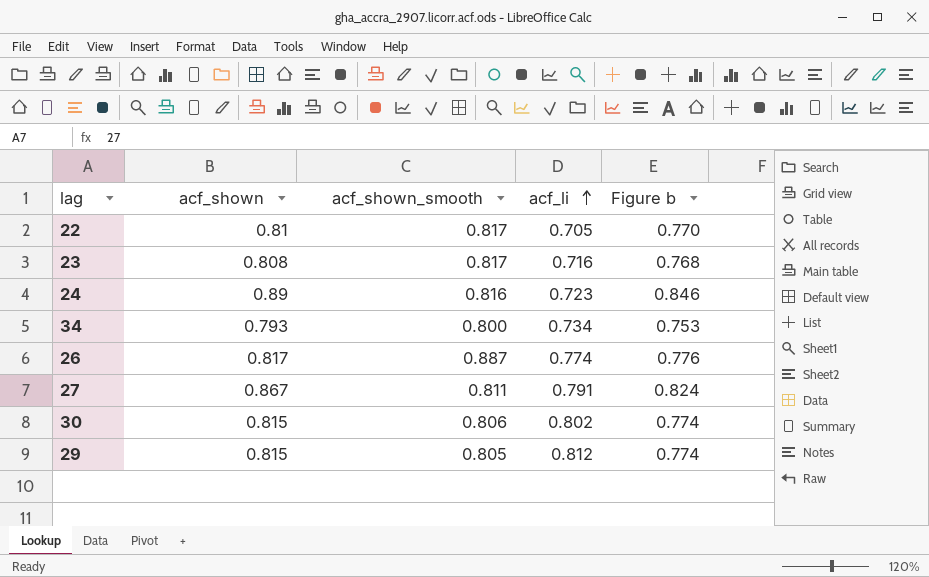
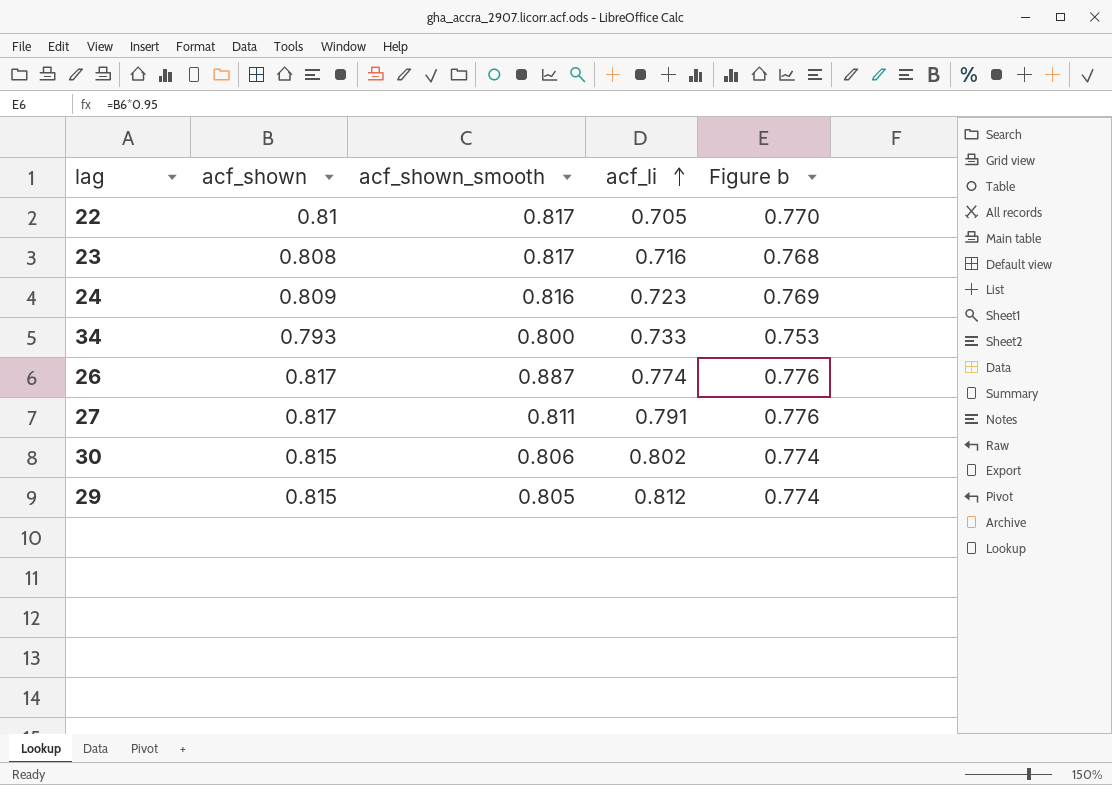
24 | acf_shown: 0.89 -> 0.809
24 | Figure b: 0.846 -> 0.769
34 | acf_li: 0.734 -> 0.733
27 | acf_shown: 0.867 -> 0.817
27 | Figure b: 0.824 -> 0.776

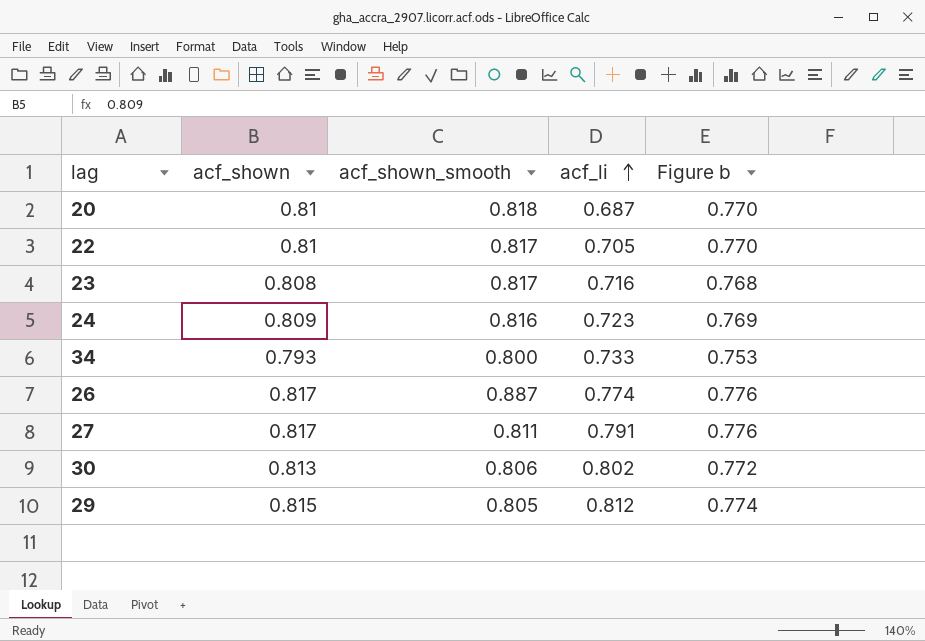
row 20: none -> 0.81 | 0.818 | 0.687 | 0.770
30 | acf_shown: 0.815 -> 0.813
30 | Figure b: 0.774 -> 0.772

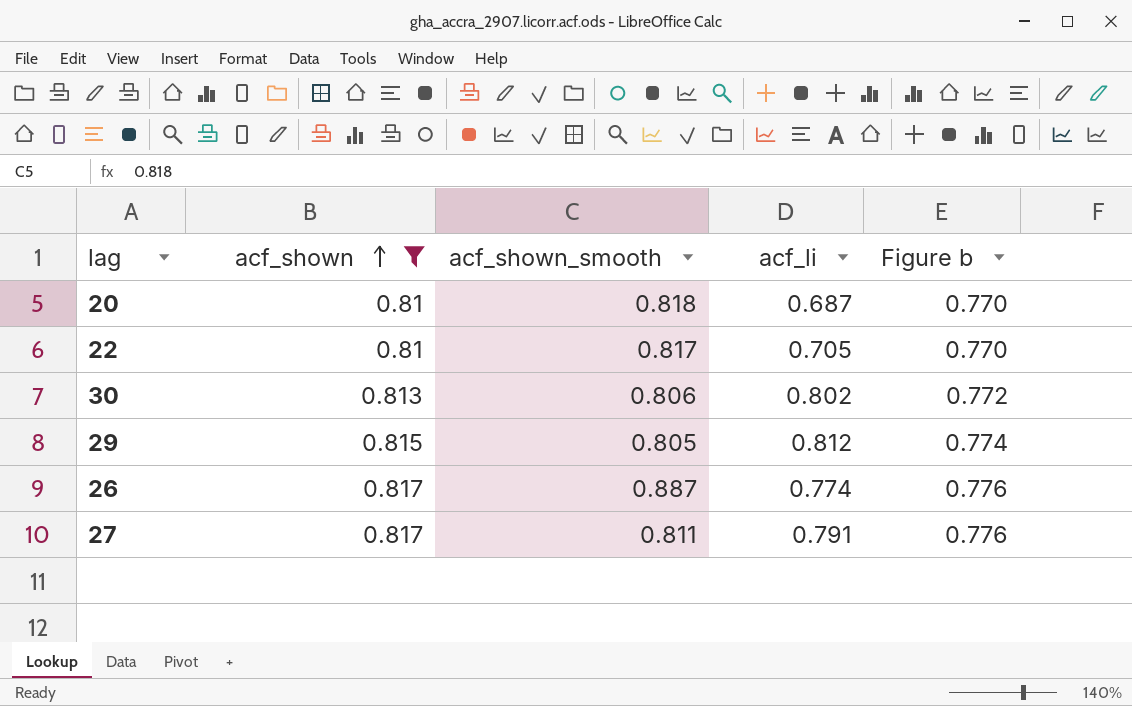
filter: none -> acf_shown >= 0.81
row order: acf_li ascending -> acf_shown ascending

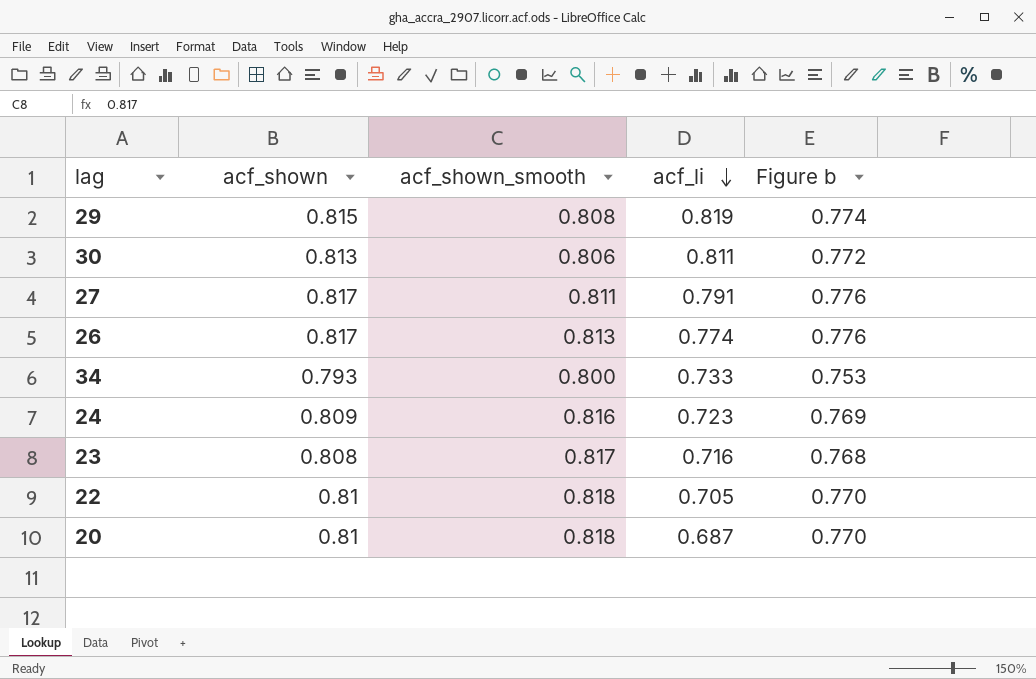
filter: acf_shown >= 0.81 -> none
row order: acf_shown ascending -> acf_li descending
29 | acf_shown_smooth: 0.805 -> 0.808
29 | acf_li: 0.812 -> 0.819
30 | acf_li: 0.802 -> 0.811
26 | acf_shown_smooth: 0.887 -> 0.813
22 | acf_shown_smooth: 0.817 -> 0.818

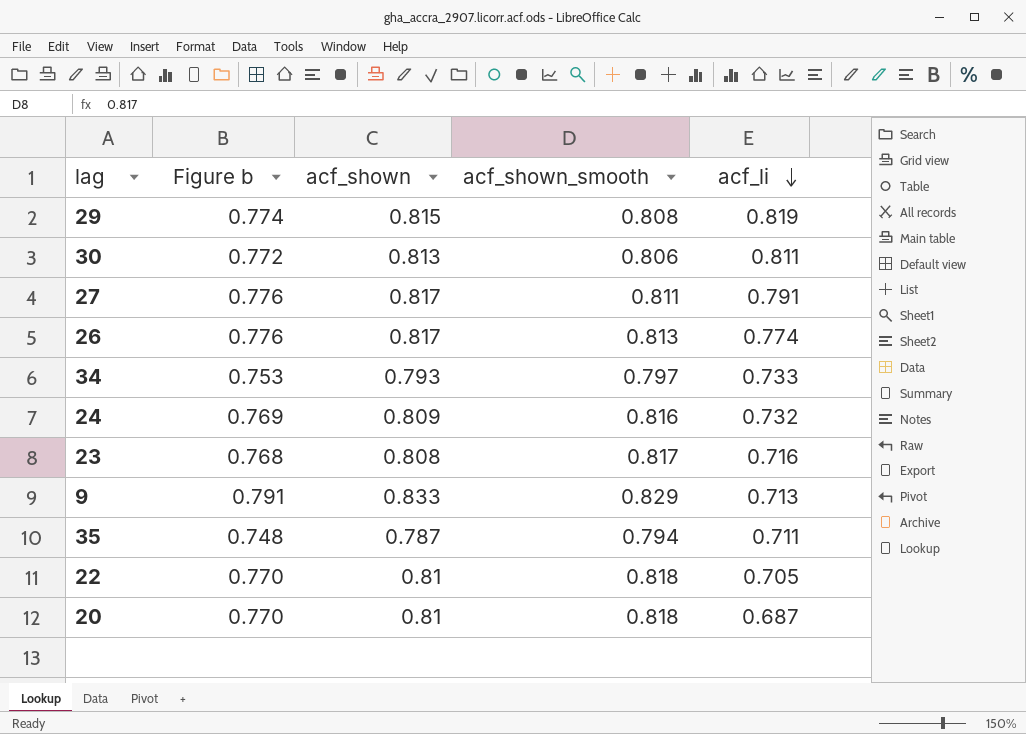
column Figure b | position: 5 -> 2
34 | acf_shown_smooth: 0.800 -> 0.797
24 | acf_li: 0.723 -> 0.732
row 9: none -> 0.791 | 0.833 | 0.829 | 0.713
row 35: none -> 0.748 | 0.787 | 0.794 | 0.711

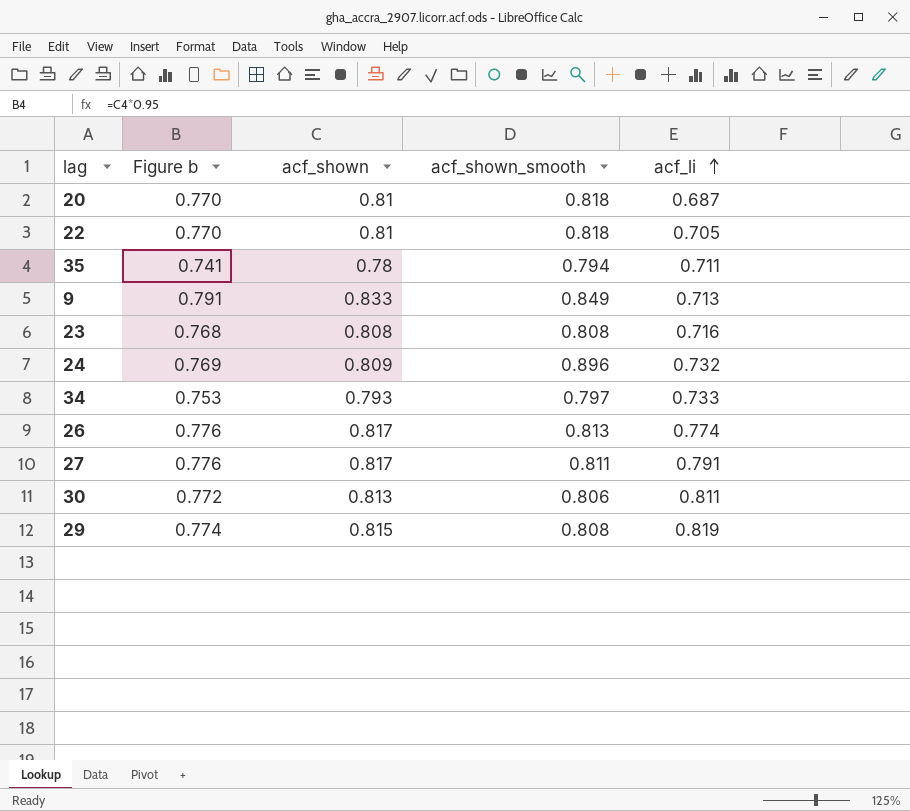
row order: acf_li descending -> acf_li ascending
35 | Figure b: 0.748 -> 0.741
35 | acf_shown: 0.787 -> 0.78
9 | acf_shown_smooth: 0.829 -> 0.849
23 | acf_shown_smooth: 0.817 -> 0.808
24 | acf_shown_smooth: 0.816 -> 0.896

